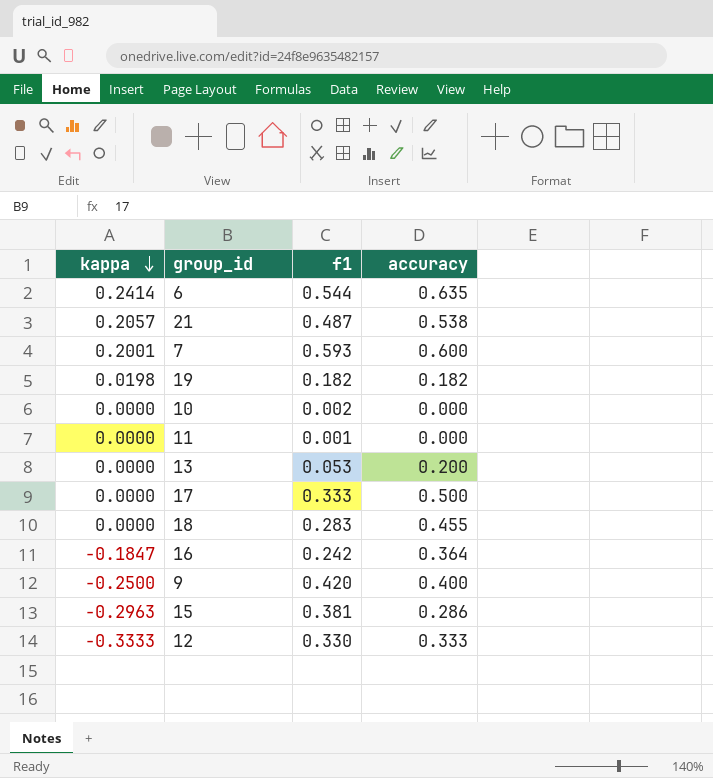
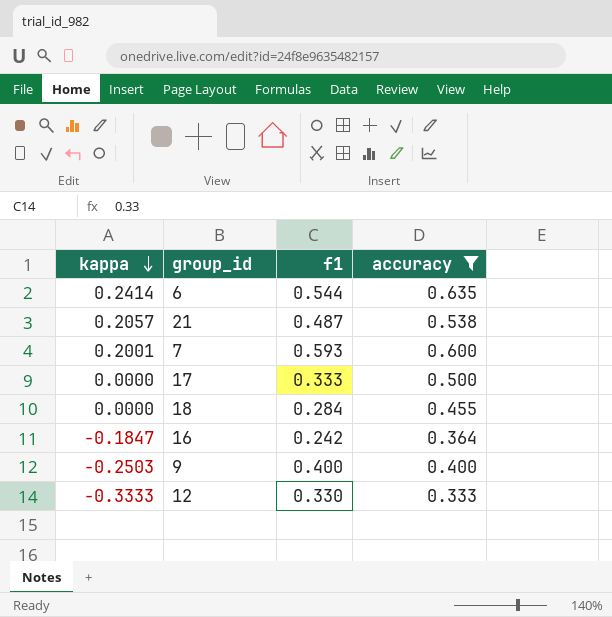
filter: none -> accuracy >= 0.333
18 | f1: 0.283 -> 0.284
9 | kappa: -0.2500 -> -0.2503
9 | f1: 0.420 -> 0.400

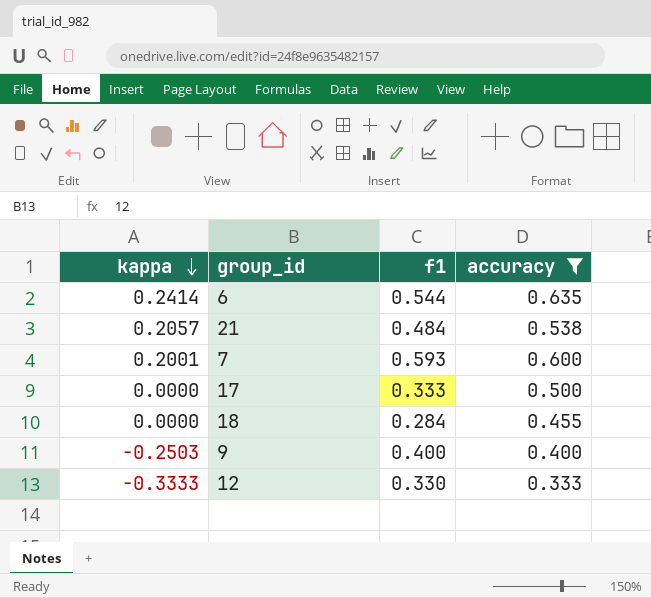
row 16: -0.1847 | 0.242 | 0.364 -> none
21 | f1: 0.487 -> 0.484

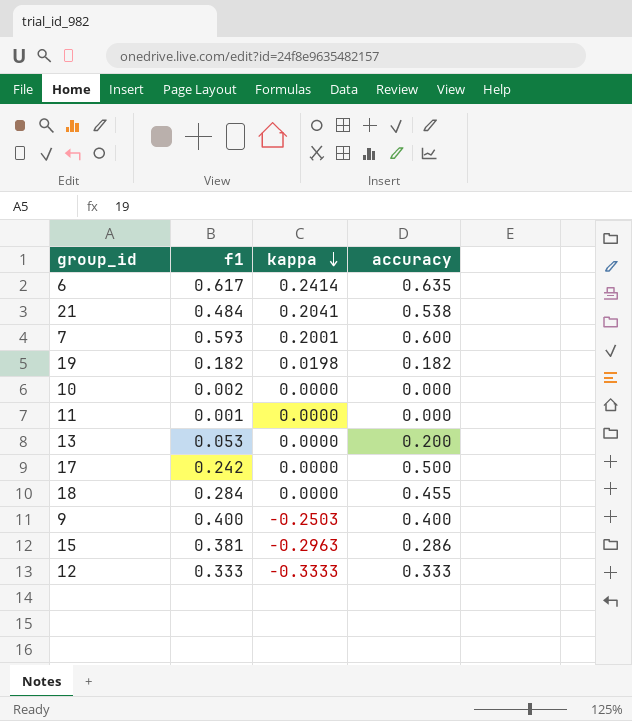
filter: accuracy >= 0.333 -> none
column kappa | position: 1 -> 3
6 | f1: 0.544 -> 0.617
21 | kappa: 0.2057 -> 0.2041
17 | f1: 0.333 -> 0.242
12 | f1: 0.330 -> 0.333

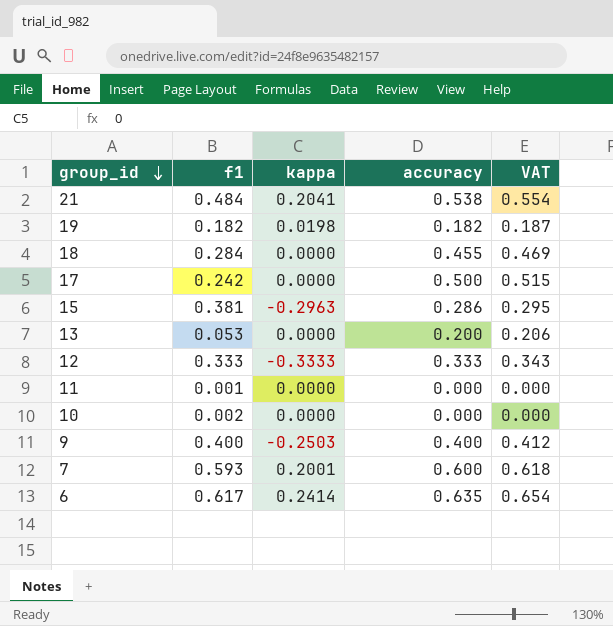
row order: kappa descending -> group_id descending
column VAT | formula: none -> [accuracy] * 1.03

